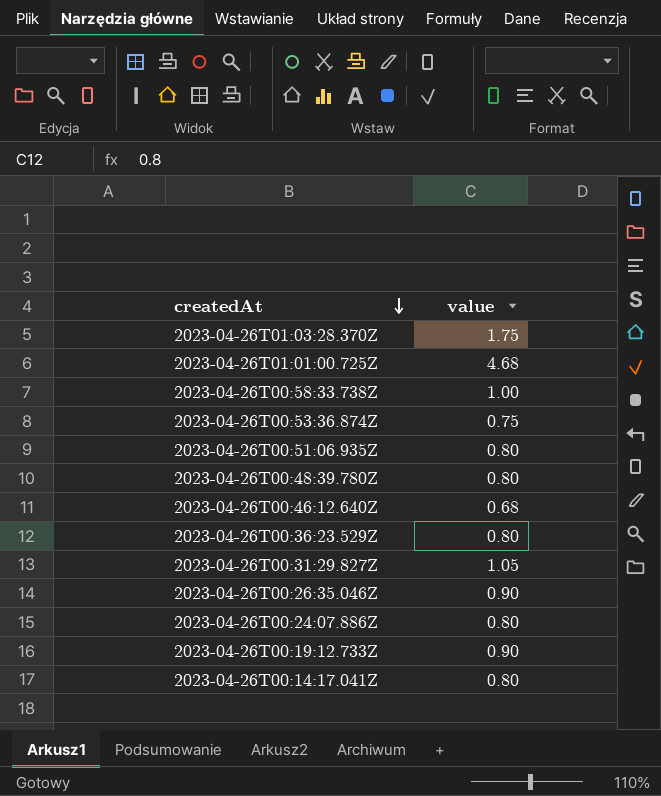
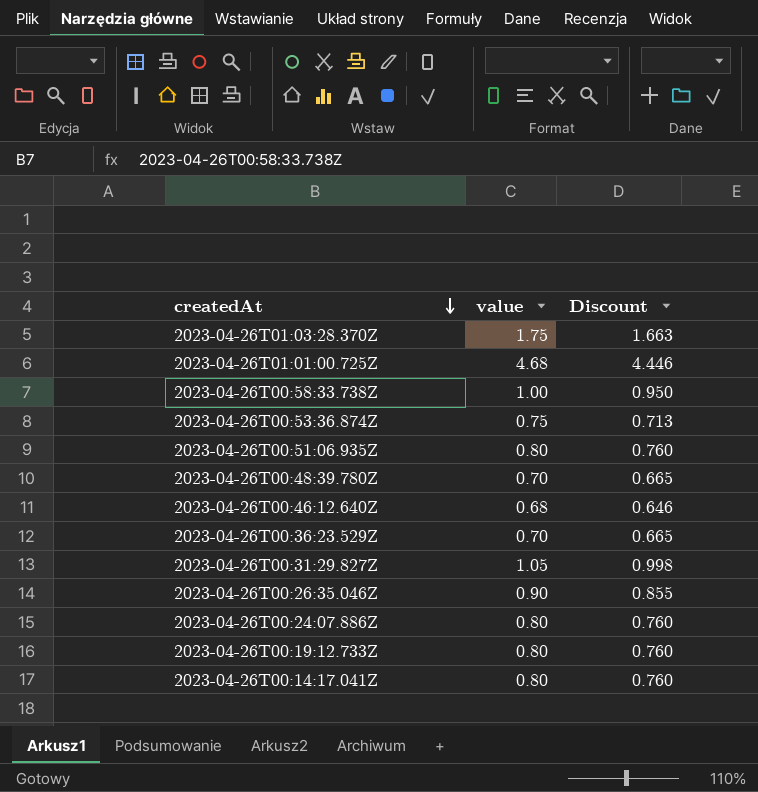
column Discount | formula: none -> [value] * 0.95
2023-04-26T00:48:39.780Z | value: 0.80 -> 0.70
2023-04-26T00:36:23.529Z | value: 0.80 -> 0.70
2023-04-26T00:19:12.733Z | value: 0.90 -> 0.80

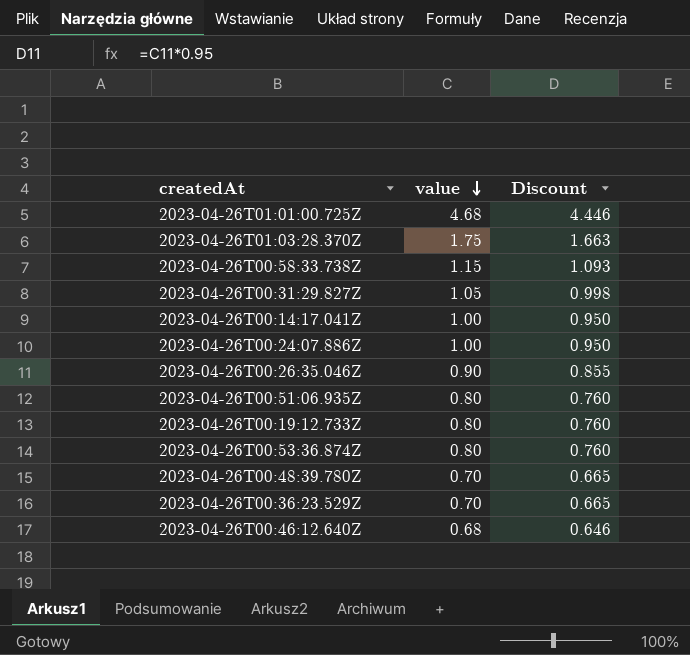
row order: createdAt descending -> value descending
2023-04-26T00:58:33.738Z | value: 1.00 -> 1.15
2023-04-26T00:58:33.738Z | Discount: 0.950 -> 1.093
2023-04-26T00:14:17.041Z | value: 0.80 -> 1.00
2023-04-26T00:14:17.041Z | Discount: 0.760 -> 0.950
2023-04-26T00:24:07.886Z | value: 0.80 -> 1.00
2023-04-26T00:24:07.886Z | Discount: 0.760 -> 0.950
2023-04-26T00:53:36.874Z | value: 0.75 -> 0.80
2023-04-26T00:53:36.874Z | Discount: 0.713 -> 0.760

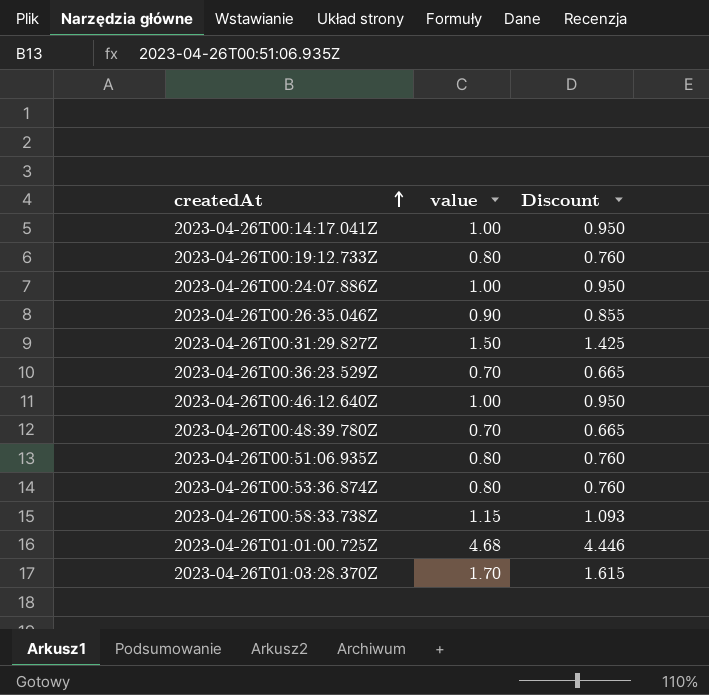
row order: value descending -> createdAt ascending
2023-04-26T00:31:29.827Z | value: 1.05 -> 1.50
2023-04-26T00:31:29.827Z | Discount: 0.998 -> 1.425
2023-04-26T00:46:12.640Z | value: 0.68 -> 1.00
2023-04-26T00:46:12.640Z | Discount: 0.646 -> 0.950
2023-04-26T01:03:28.370Z | value: 1.75 -> 1.70
2023-04-26T01:03:28.370Z | Discount: 1.663 -> 1.615

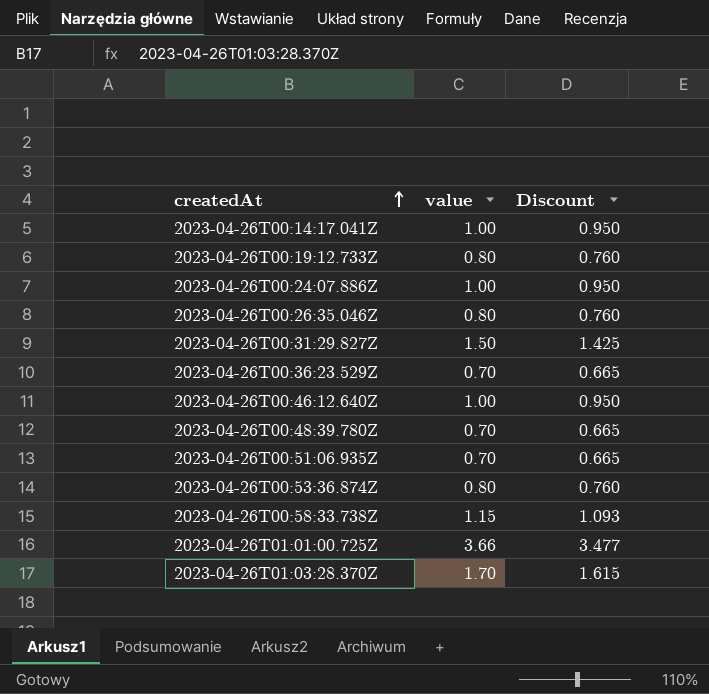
2023-04-26T00:26:35.046Z | value: 0.90 -> 0.80
2023-04-26T00:26:35.046Z | Discount: 0.855 -> 0.760
2023-04-26T00:51:06.935Z | value: 0.80 -> 0.70
2023-04-26T00:51:06.935Z | Discount: 0.760 -> 0.665
2023-04-26T01:01:00.725Z | value: 4.68 -> 3.66
2023-04-26T01:01:00.725Z | Discount: 4.446 -> 3.477

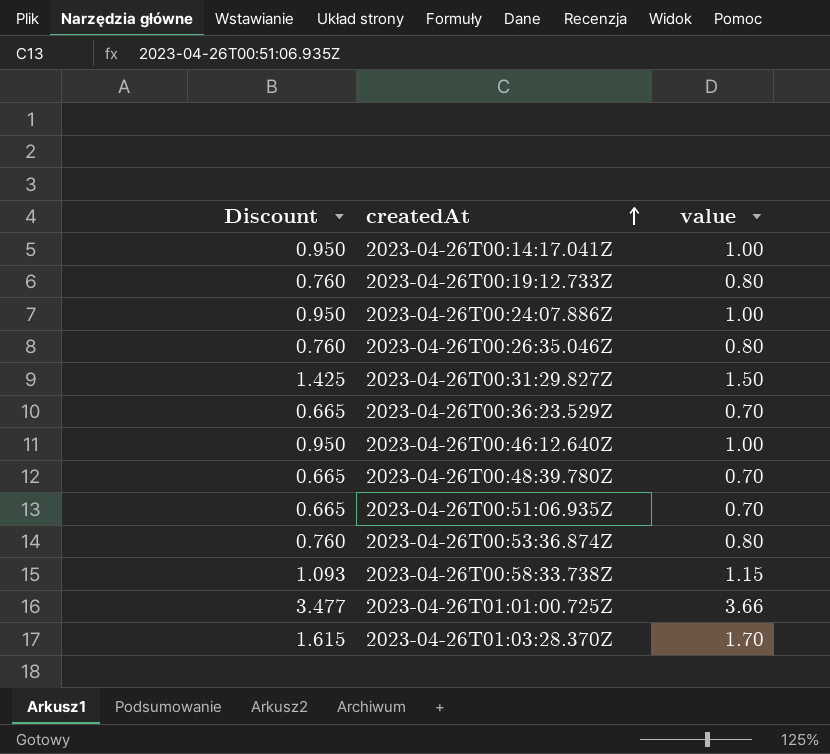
column Discount | position: 3 -> 1

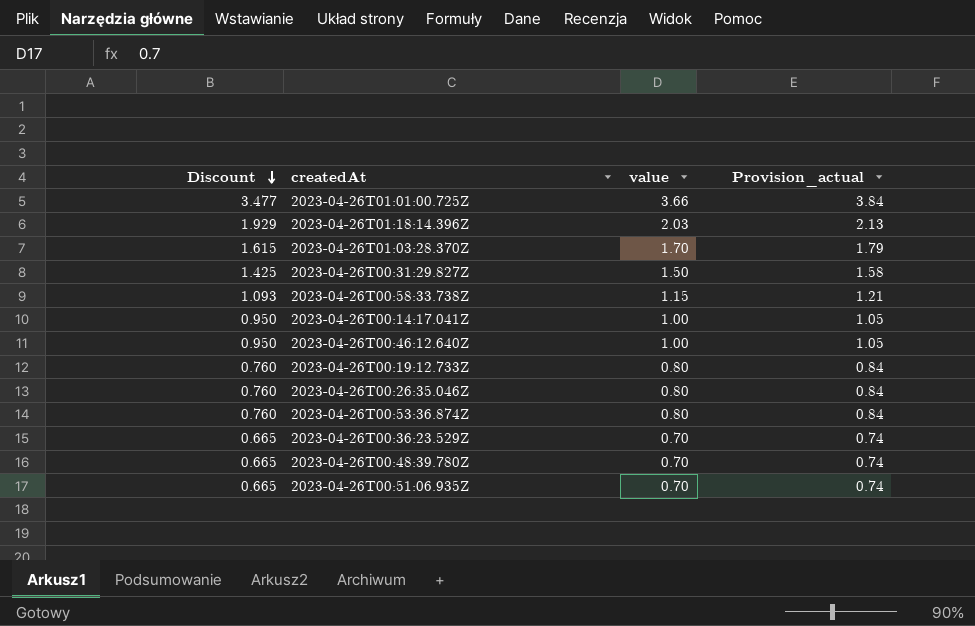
row order: createdAt ascending -> Discount descending
column Provision_actual | formula: none -> [value] * 1.05
row 2023-04-26T00:24:07.886Z: 0.950 | 1.00 -> none
row 2023-04-26T01:18:14.396Z: none -> 1.929 | 2.03 | 2.13

